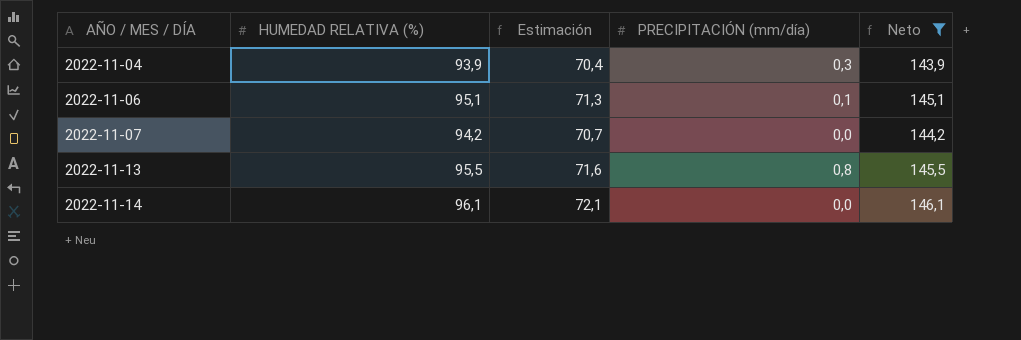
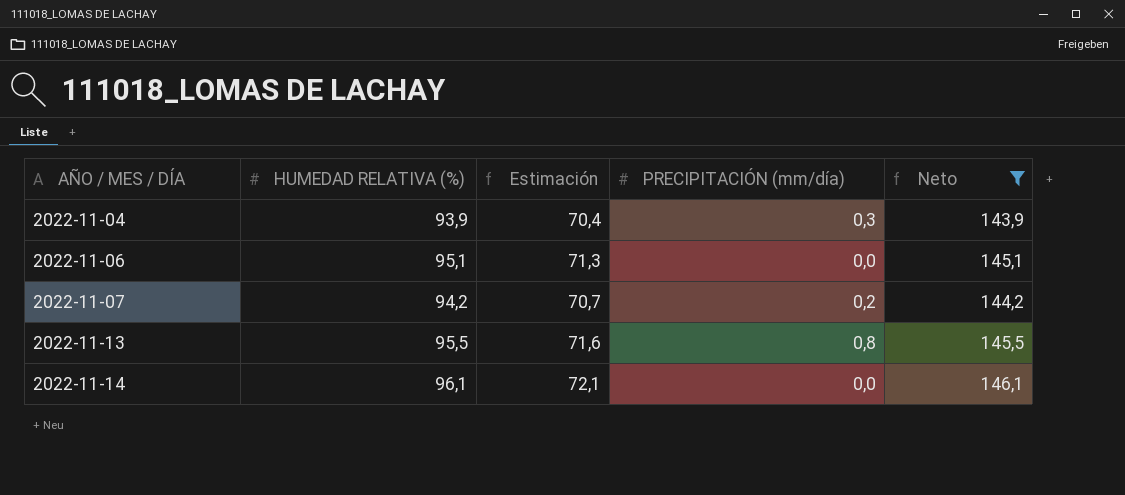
2022-11-06 | PRECIPITACIÓN (mm/día): 0,1 -> 0,0
2022-11-07 | PRECIPITACIÓN (mm/día): 0,0 -> 0,2

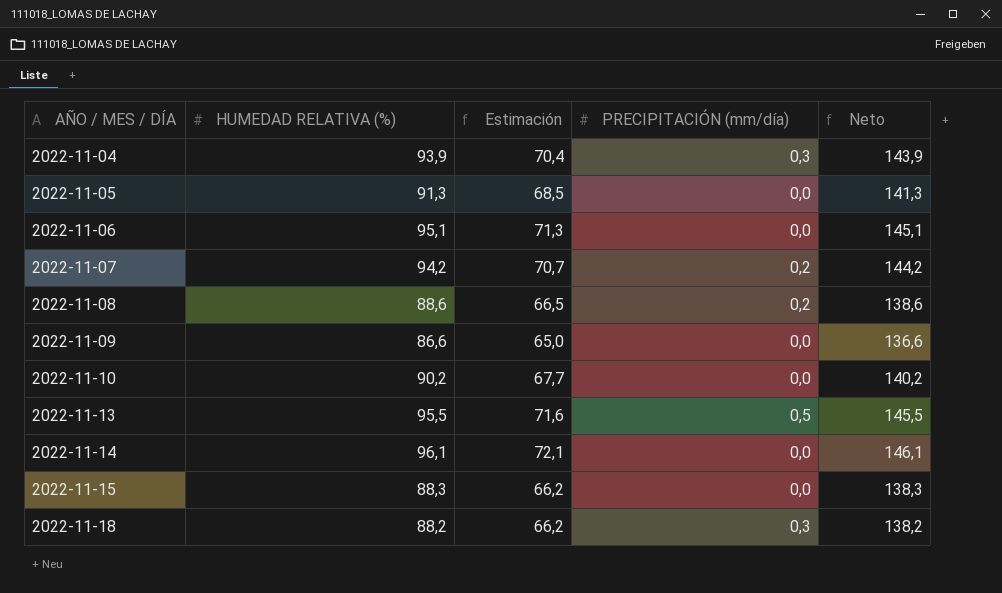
filter: Neto >= 143,9 -> none
2022-11-13 | PRECIPITACIÓN (mm/día): 0,8 -> 0,5

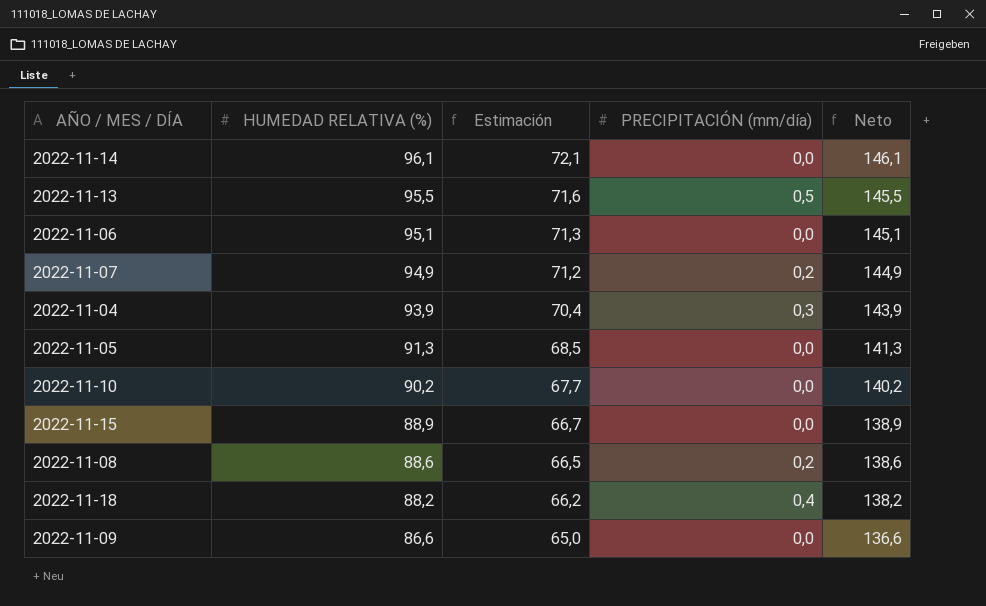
row order: AÑO / MES / DÍA ascending -> HUMEDAD RELATIVA (%) descending
2022-11-07 | HUMEDAD RELATIVA (%): 94,2 -> 94,9
2022-11-07 | Estimación: 70,7 -> 71,2
2022-11-07 | Neto: 144,2 -> 144,9
2022-11-15 | HUMEDAD RELATIVA (%): 88,3 -> 88,9
2022-11-15 | Estimación: 66,2 -> 66,7
2022-11-15 | Neto: 138,3 -> 138,9
2022-11-18 | PRECIPITACIÓN (mm/día): 0,3 -> 0,4

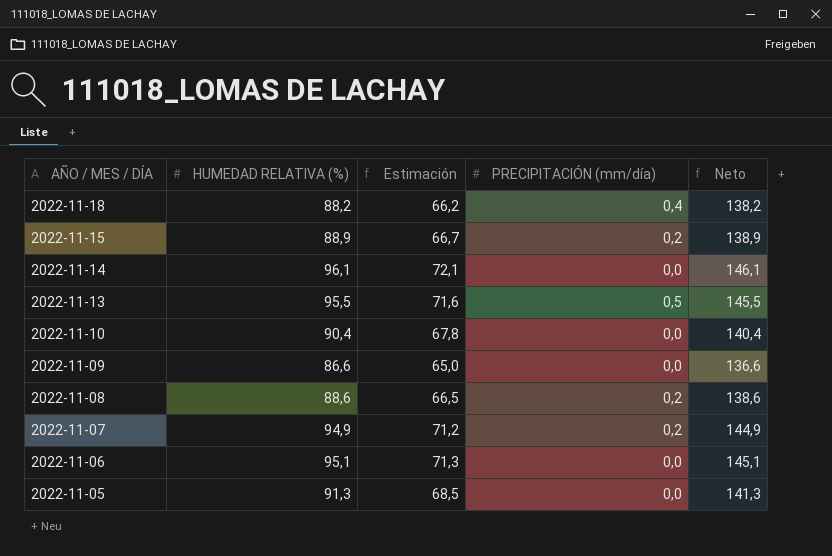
row order: HUMEDAD RELATIVA (%) descending -> AÑO / MES / DÍA descending
row 2022-11-04: 93,9 | 70,4 | 0,3 | 143,9 -> none
2022-11-15 | PRECIPITACIÓN (mm/día): 0,0 -> 0,2
2022-11-10 | HUMEDAD RELATIVA (%): 90,2 -> 90,4
2022-11-10 | Estimación: 67,7 -> 67,8
2022-11-10 | Neto: 140,2 -> 140,4

